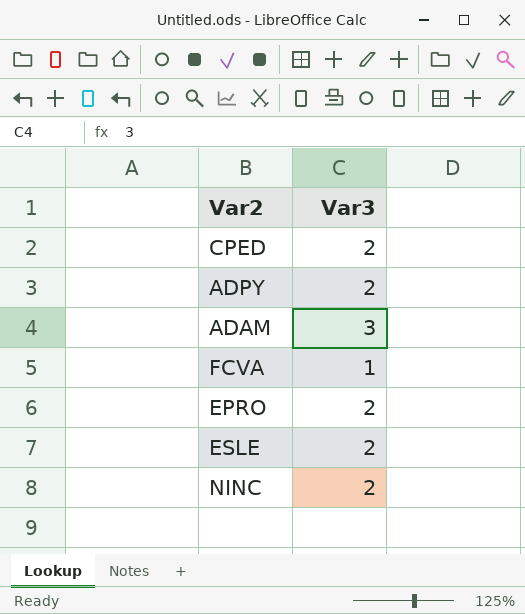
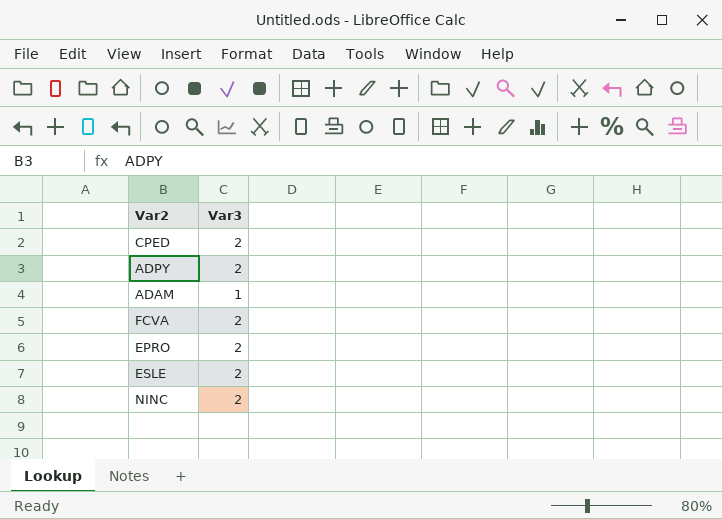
ADAM | Var3: 3 -> 1
FCVA | Var3: 1 -> 2

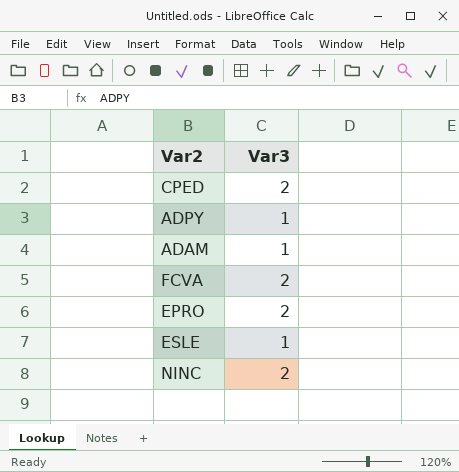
ADPY | Var3: 2 -> 1
ESLE | Var3: 2 -> 1

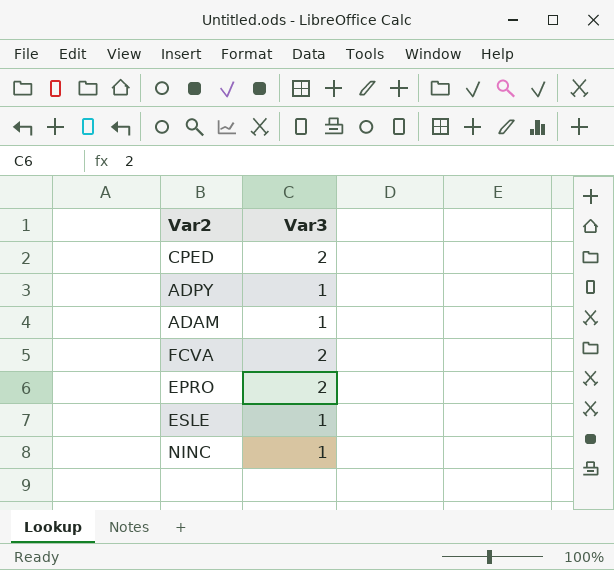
NINC | Var3: 2 -> 1

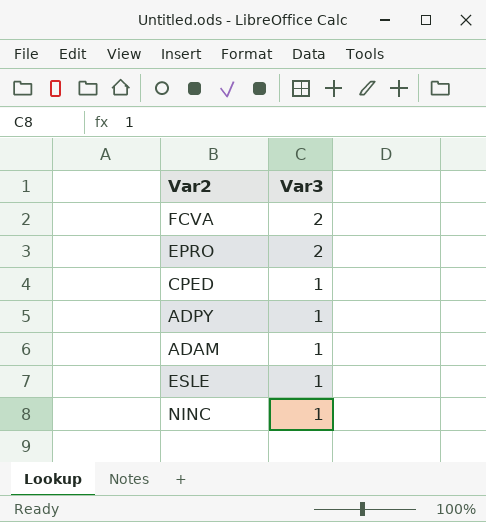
row order: none -> Var3 descending
CPED | Var3: 2 -> 1

